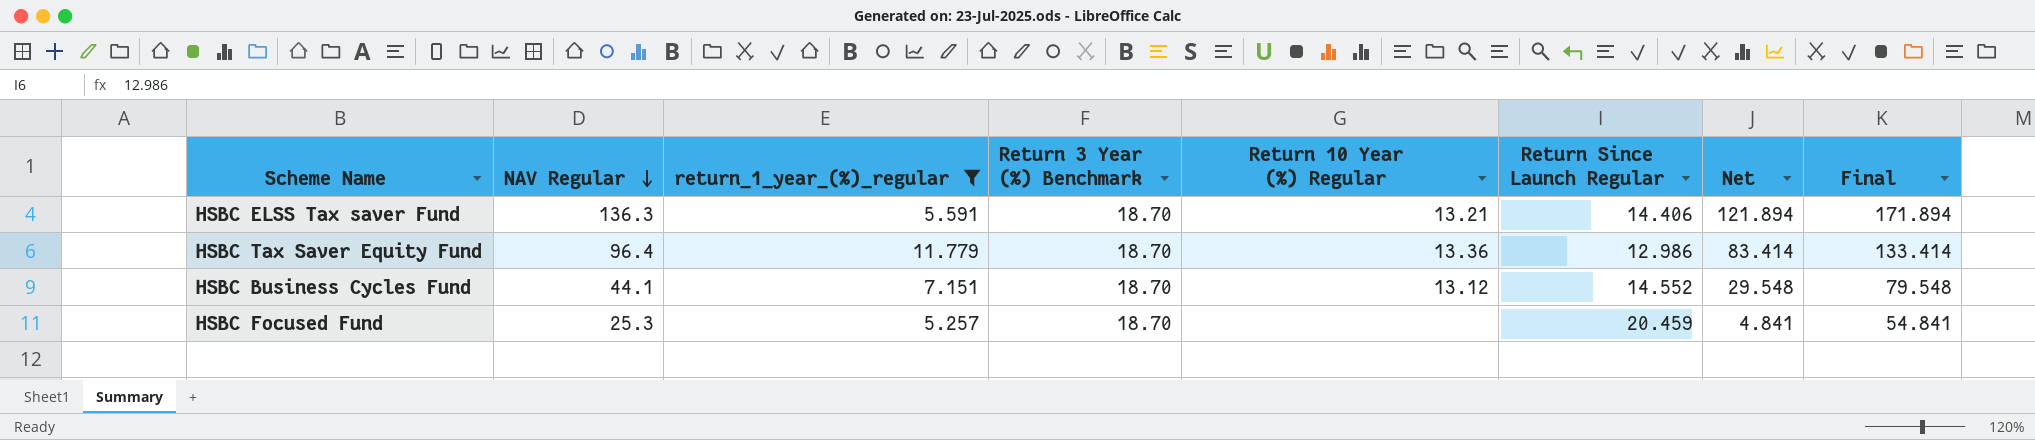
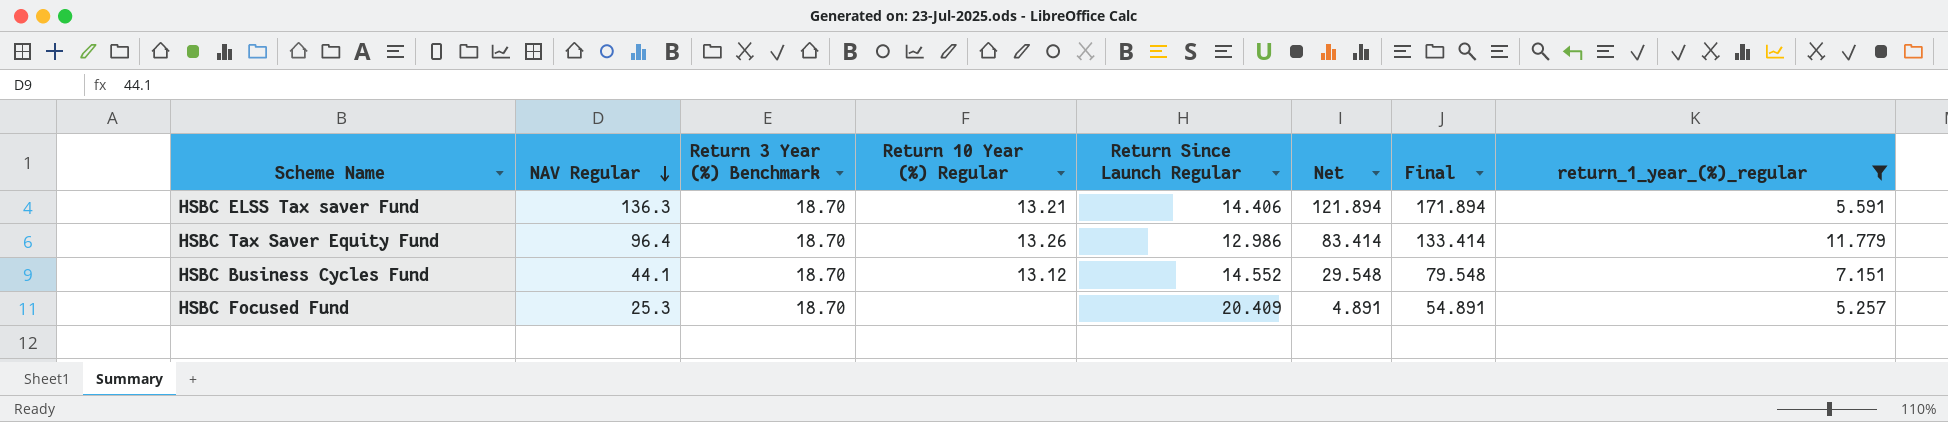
column return_1_year_(%)_regular | position: 3 -> 8
HSBC Tax Saver Equity Fund | Return 10 Year (%) Regular: 13.36 -> 13.26
HSBC Focused Fund | Return Since Launch Regular: 20.459 -> 20.409
HSBC Focused Fund | Net: 4.841 -> 4.891
HSBC Focused Fund | Final: 54.841 -> 54.891

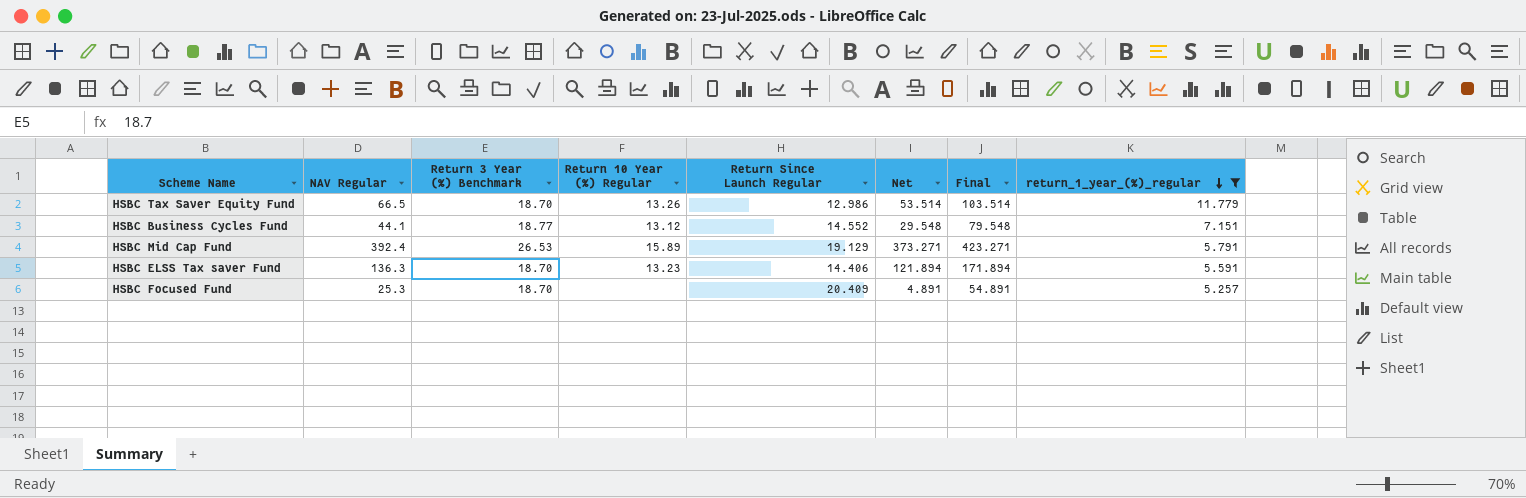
row order: NAV Regular descending -> return_1_year_(%)_regular descending
HSBC Tax Saver Equity Fund | NAV Regular: 96.4 -> 66.5
HSBC Tax Saver Equity Fund | Net: 83.414 -> 53.514
HSBC Tax Saver Equity Fund | Final: 133.414 -> 103.514
HSBC Business Cycles Fund | Return 3 Year (%) Benchmark: 18.70 -> 18.77
row HSBC Mid Cap Fund: none -> 392.4 | 26.53 | 15.89 | 19.129 | 373.271 | 423.271 | 5.791
HSBC ELSS Tax saver Fund | Return 10 Year (%) Regular: 13.21 -> 13.23

